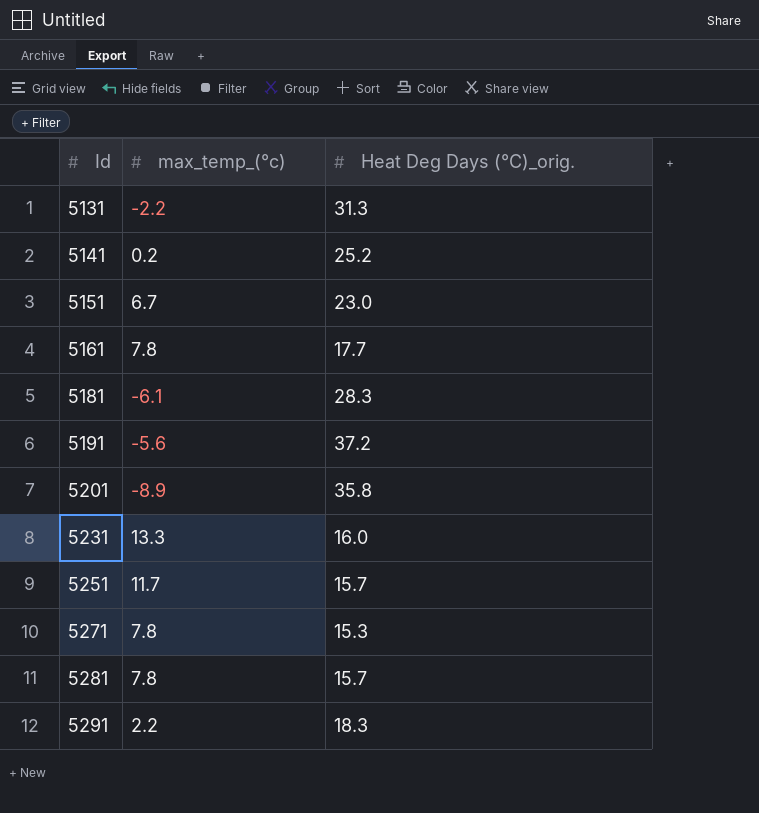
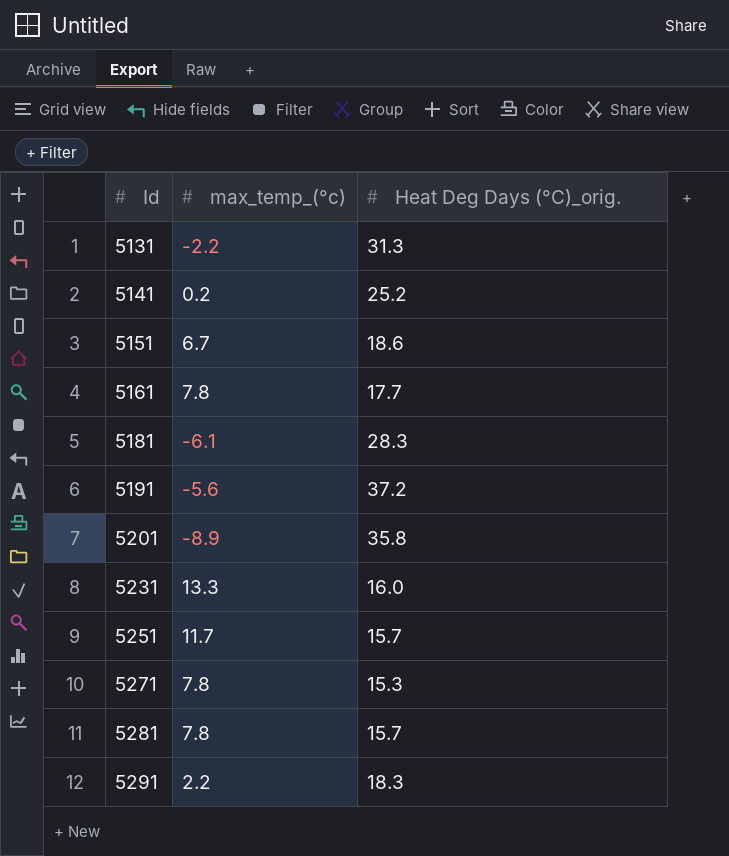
5151 | Heat Deg Days (°C)_orig.: 23.0 -> 18.6

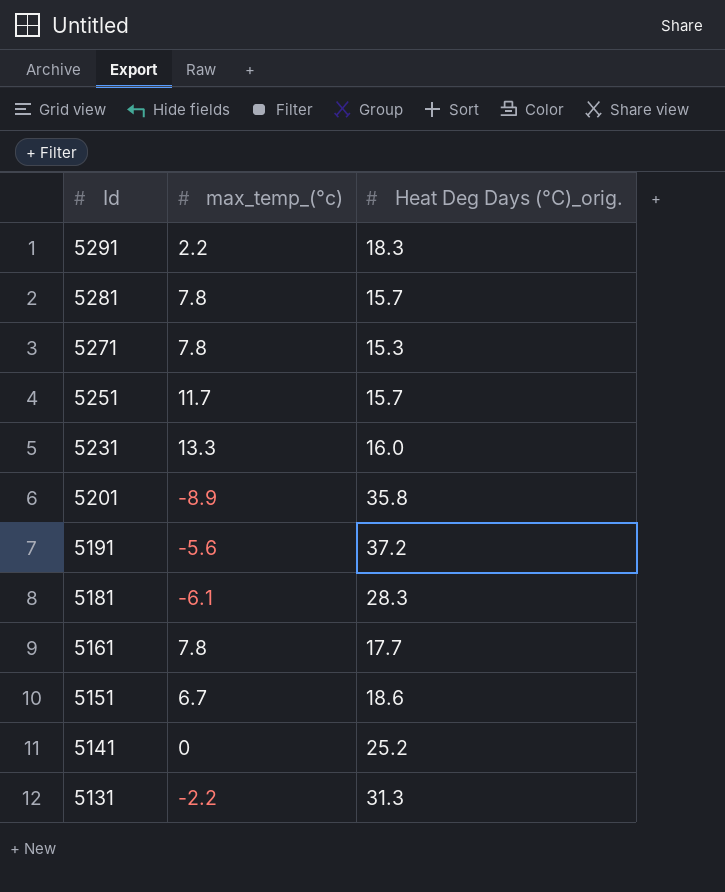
row order: Id ascending -> Id descending
5141 | max_temp_(°c): 0.2 -> 0

